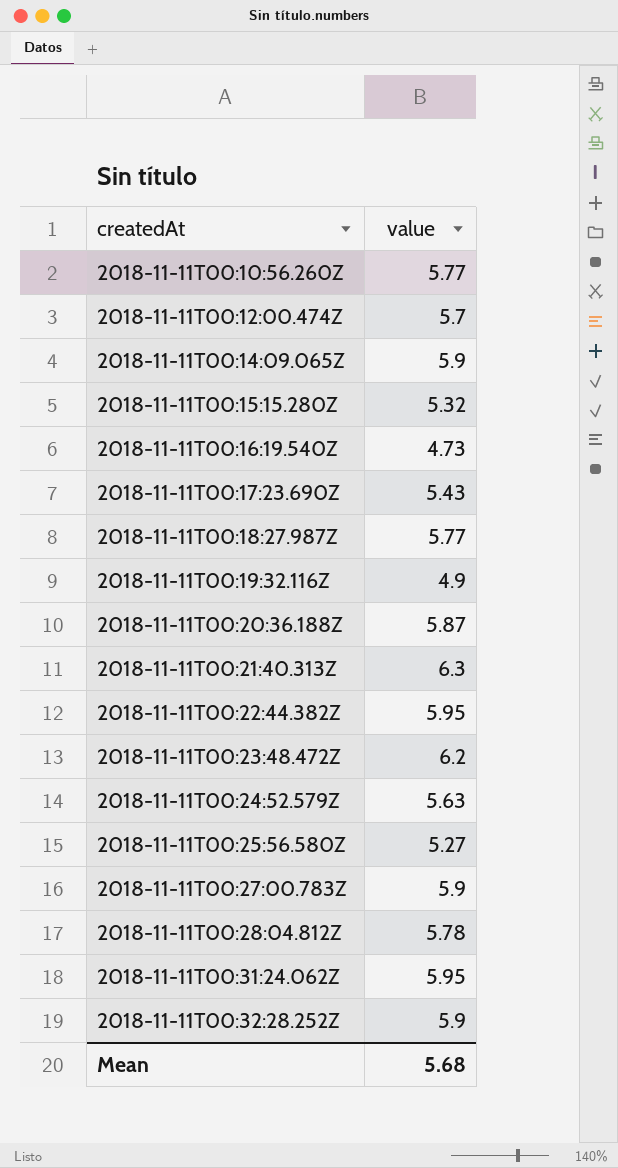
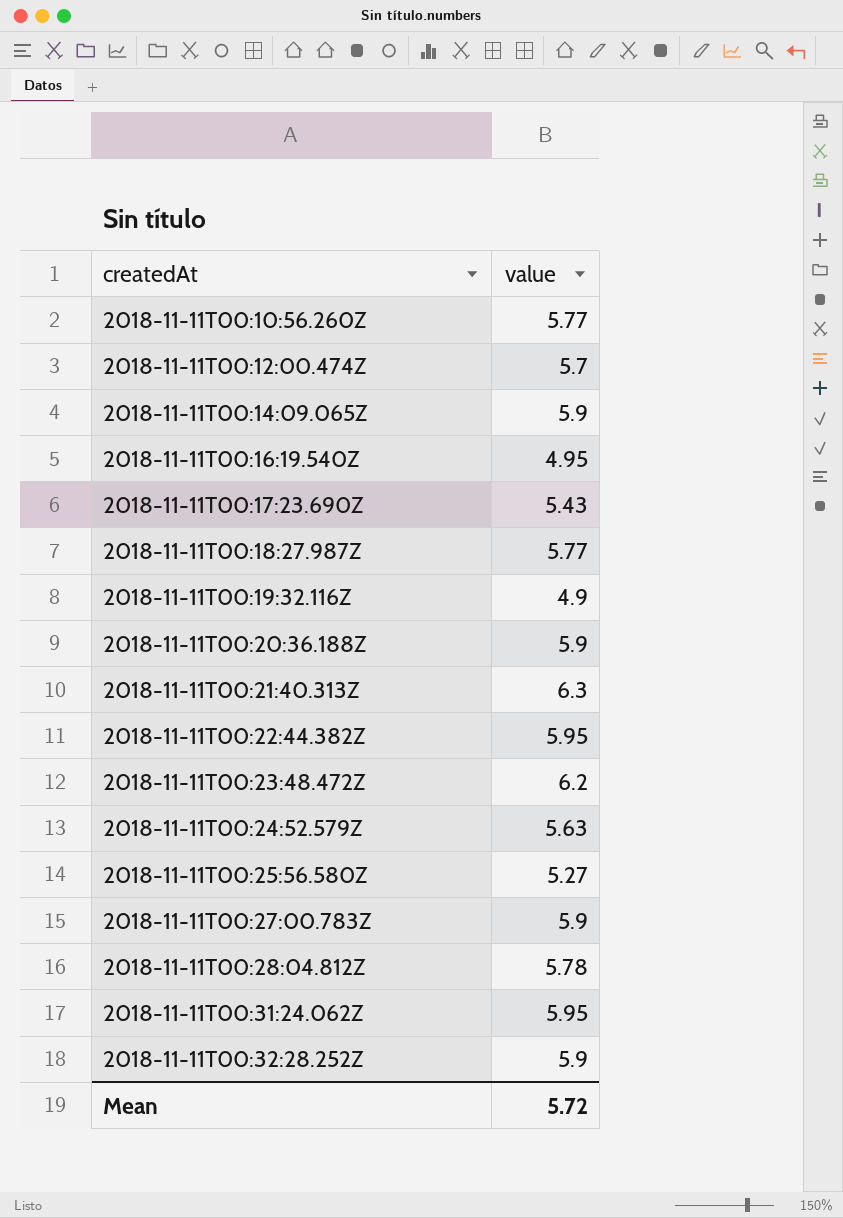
row 2018-11-11T00:15:15.280Z: 5.32 -> none
2018-11-11T00:16:19.540Z | value: 4.73 -> 4.95
2018-11-11T00:20:36.188Z | value: 5.87 -> 5.9
Mean | value: 5.68 -> 5.72

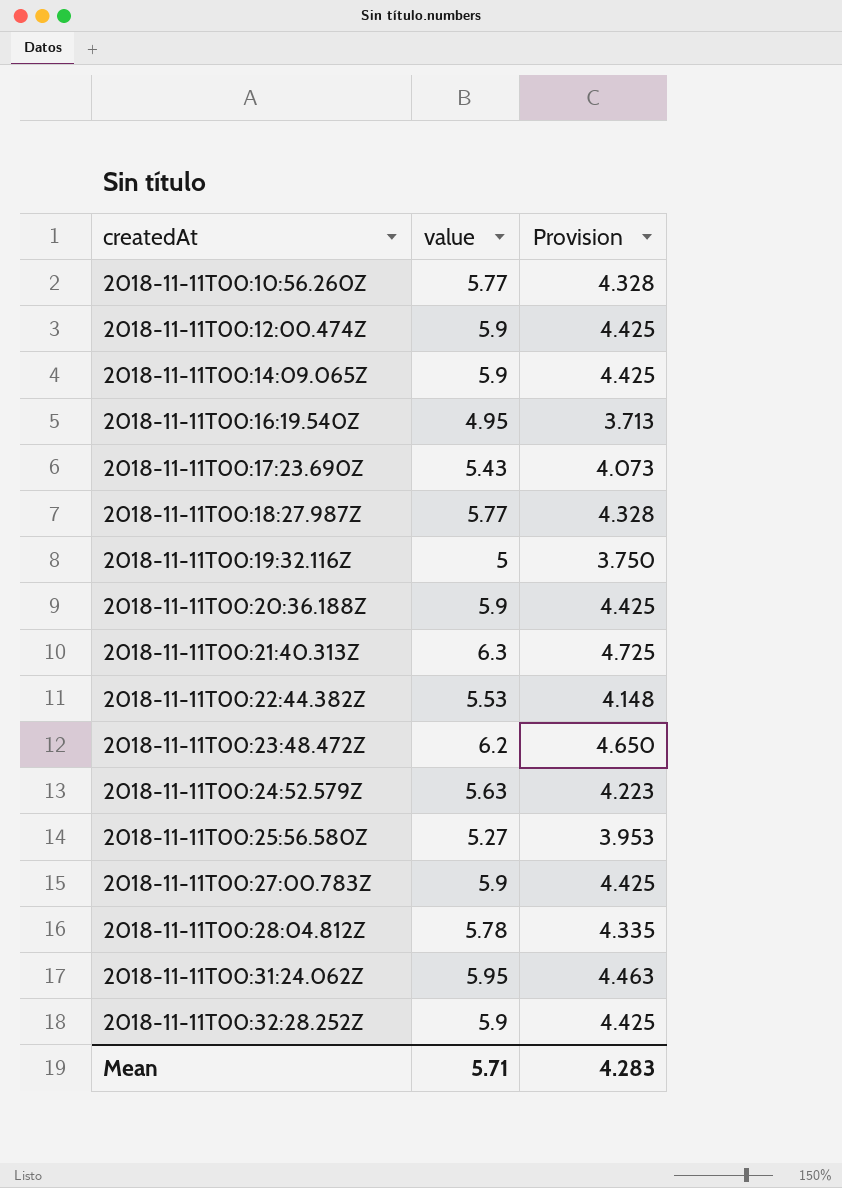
column Provision | formula: none -> [value] * 0.75
2018-11-11T00:12:00.474Z | value: 5.7 -> 5.9
2018-11-11T00:19:32.116Z | value: 4.9 -> 5
2018-11-11T00:22:44.382Z | value: 5.95 -> 5.53
Mean | value: 5.72 -> 5.71

